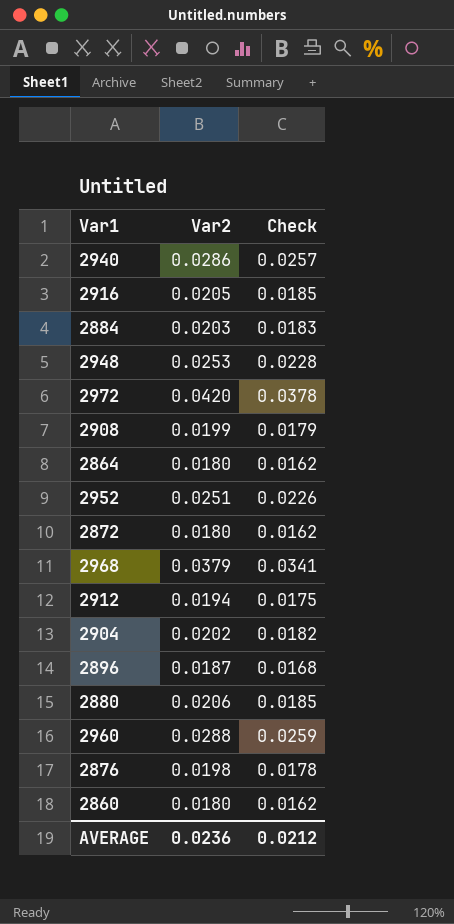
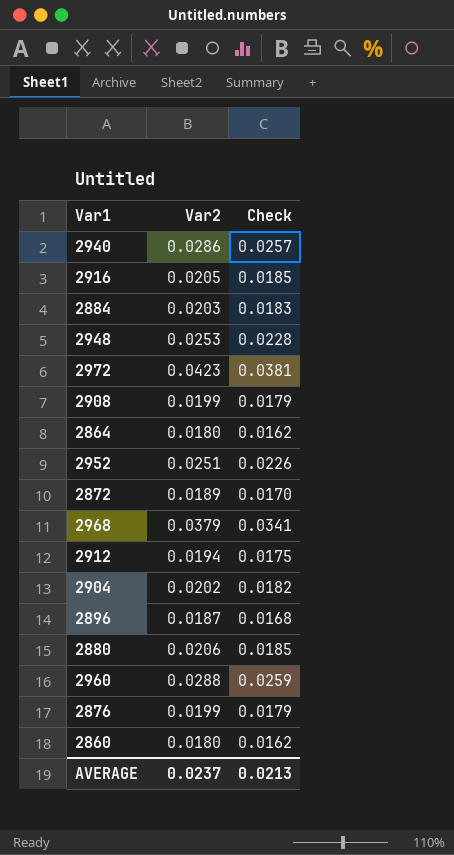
2972 | Var2: 0.0420 -> 0.0423
2972 | Check: 0.0378 -> 0.0381
2872 | Var2: 0.0180 -> 0.0189
2872 | Check: 0.0162 -> 0.0170
2876 | Var2: 0.0198 -> 0.0199
2876 | Check: 0.0178 -> 0.0179
AVERAGE | Var2: 0.0236 -> 0.0237
AVERAGE | Check: 0.0212 -> 0.0213

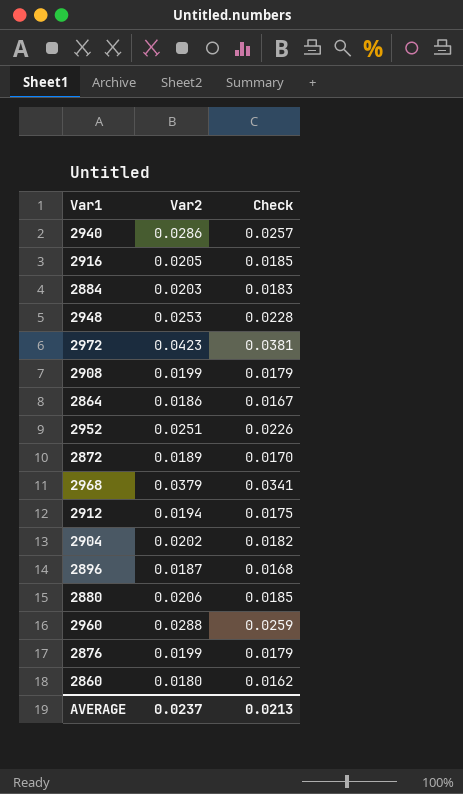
2864 | Var2: 0.0180 -> 0.0186
2864 | Check: 0.0162 -> 0.0167

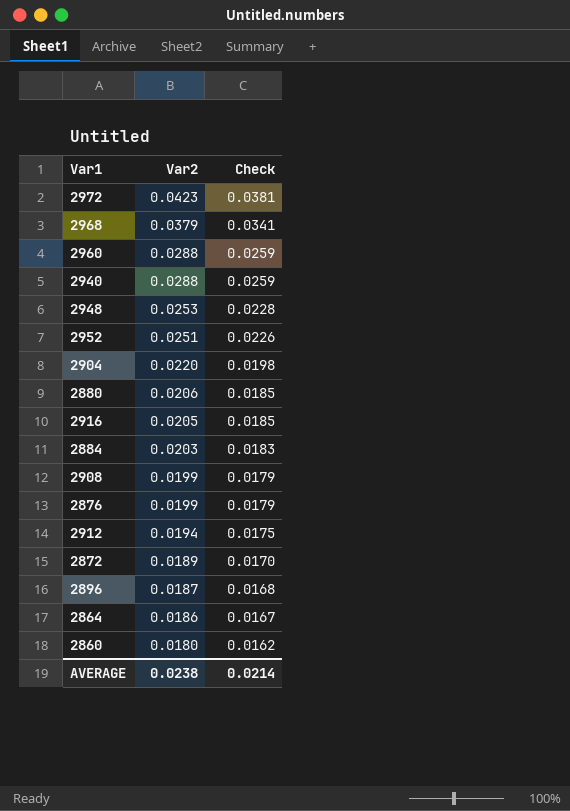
row order: none -> Var2 descending
2940 | Var2: 0.0286 -> 0.0288
2940 | Check: 0.0257 -> 0.0259
2904 | Var2: 0.0202 -> 0.0220
2904 | Check: 0.0182 -> 0.0198
AVERAGE | Var2: 0.0237 -> 0.0238
AVERAGE | Check: 0.0213 -> 0.0214

